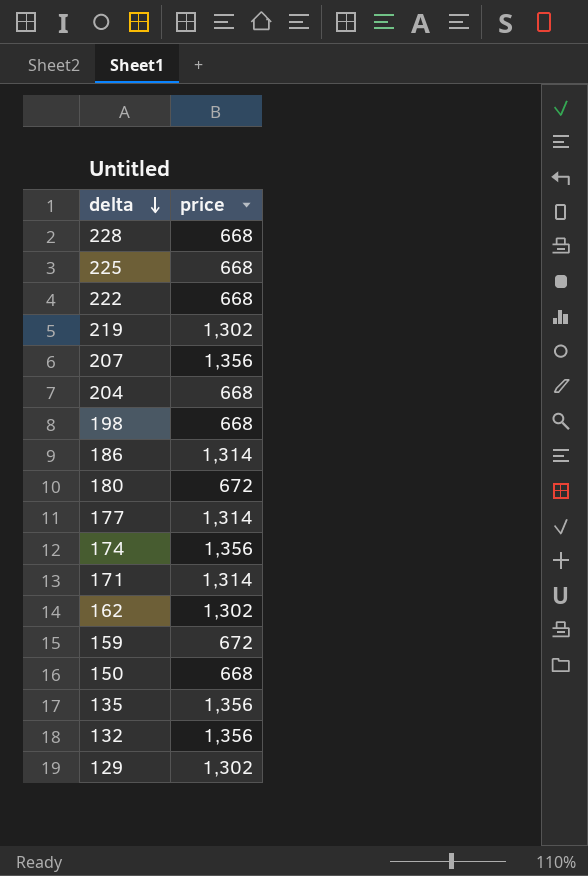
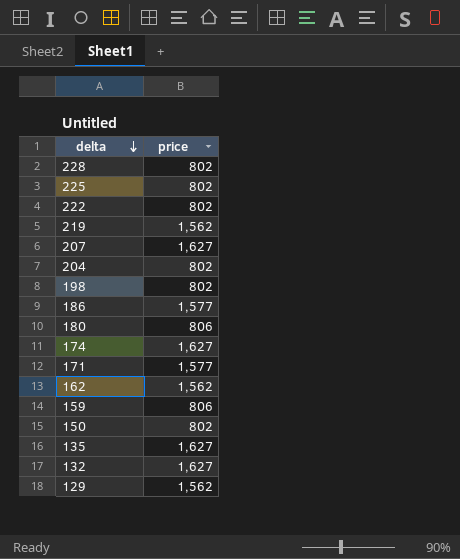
row 177: 1,314 -> none
228 | price: 668 -> 802
225 | price: 668 -> 802
222 | price: 668 -> 802
219 | price: 1,302 -> 1,562
207 | price: 1,356 -> 1,627
204 | price: 668 -> 802
198 | price: 668 -> 802
186 | price: 1,314 -> 1,577
180 | price: 672 -> 806
174 | price: 1,356 -> 1,627
171 | price: 1,314 -> 1,577
162 | price: 1,302 -> 1,562
159 | price: 672 -> 806
150 | price: 668 -> 802
135 | price: 1,356 -> 1,627
132 | price: 1,356 -> 1,627
129 | price: 1,302 -> 1,562

